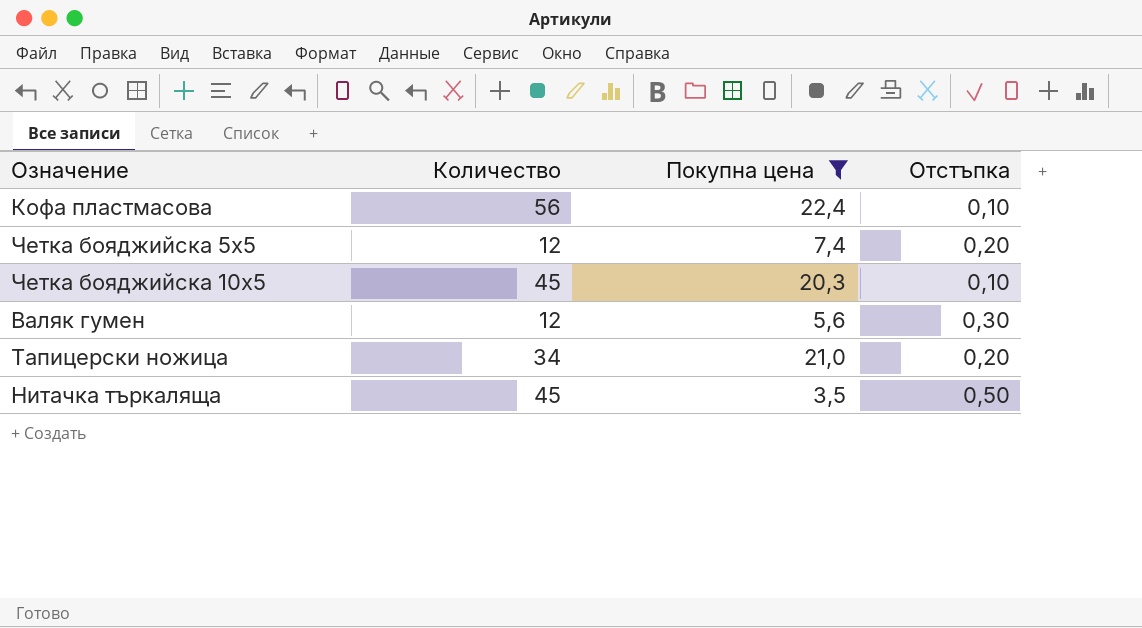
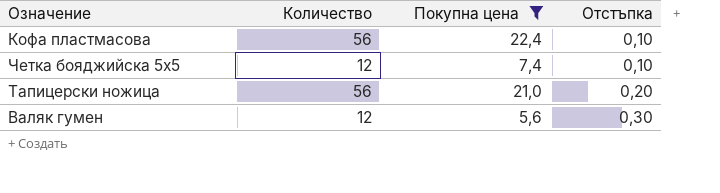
row order: none -> Отстъпка ascending
row Четка бояджийска 10х5: 45 | 20,3 | 0,10 -> none
row Нитачка търкаляща: 45 | 3,5 | 0,50 -> none
Четка бояджийска 5х5 | Отстъпка: 0,20 -> 0,10
Тапицерски ножица | Количество: 34 -> 56

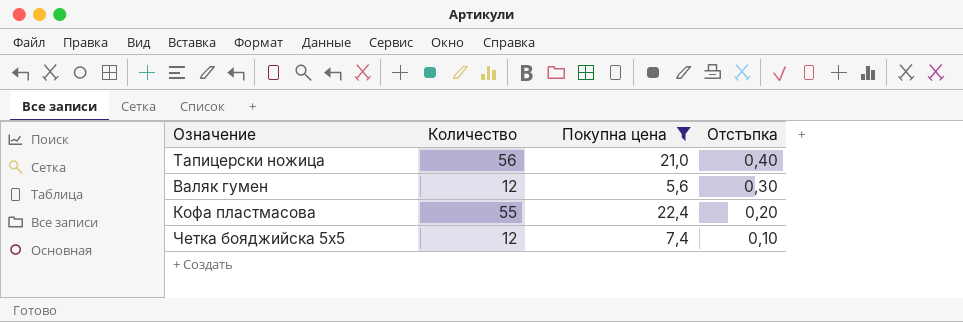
row order: Отстъпка ascending -> Отстъпка descending
Тапицерски ножица | Отстъпка: 0,20 -> 0,40
Кофа пластмасова | Количество: 56 -> 55
Кофа пластмасова | Отстъпка: 0,10 -> 0,20

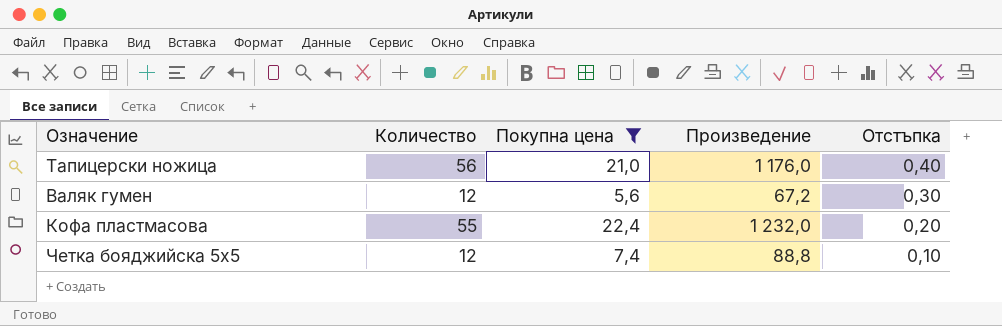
column Произведение | formula: none -> [Количество] * [Покупна цена]

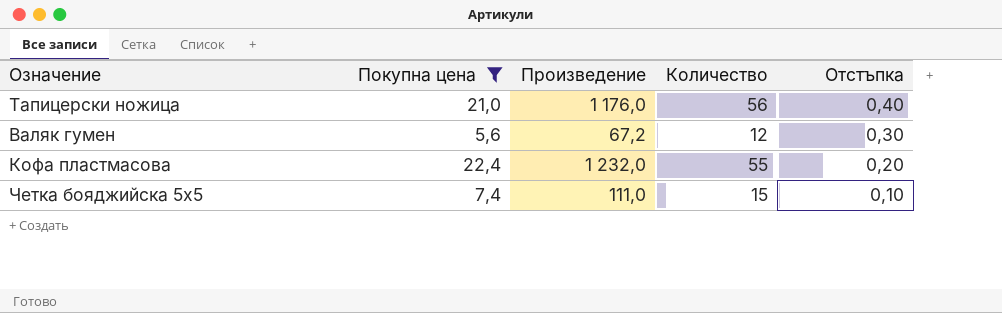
column Количество | position: 2 -> 4
Четка бояджийска 5х5 | Произведение: 88,8 -> 111,0
Четка бояджийска 5х5 | Количество: 12 -> 15

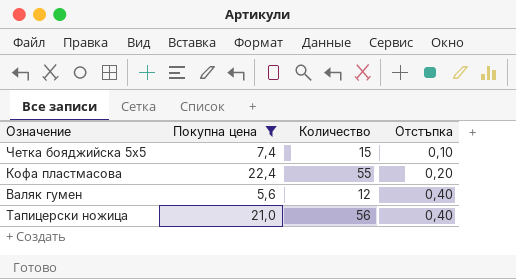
row order: Отстъпка descending -> Отстъпка ascending
column Произведение | formula: [Покупна цена] * [Количество] -> none
Валяк гумен | Отстъпка: 0,30 -> 0,40

